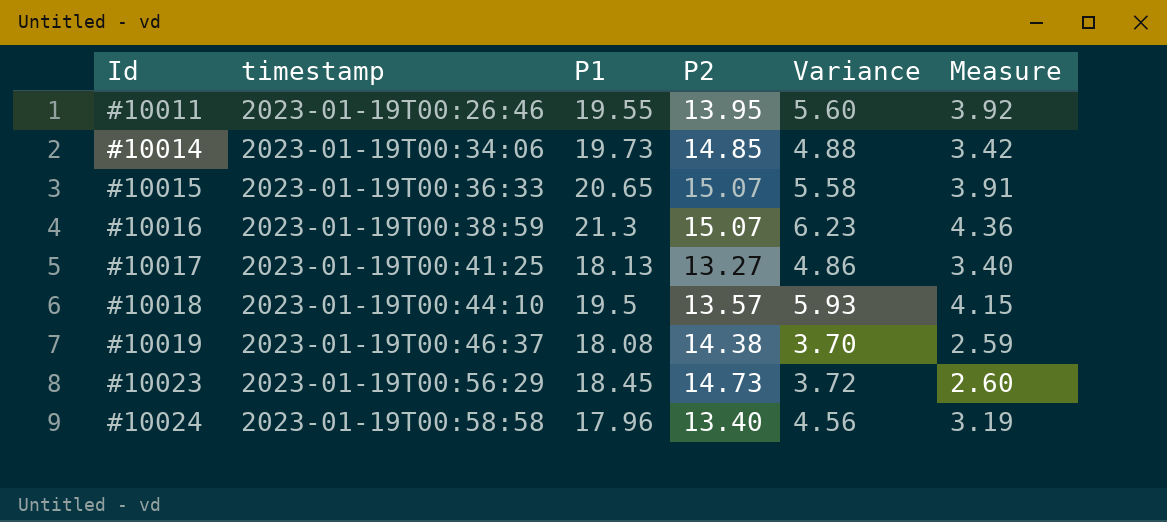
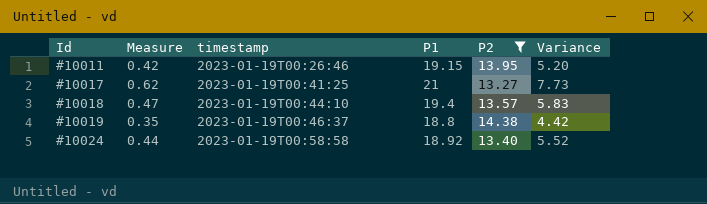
filter: none -> P2 <= 14.38
column Measure | formula: [Variance] * 0.7 -> [Variance] * 0.08
column Measure | position: 6 -> 2
#10011 | P1: 19.55 -> 19.15
#10011 | Variance: 5.60 -> 5.20
#10017 | P1: 18.13 -> 21
#10017 | Variance: 4.86 -> 7.73
#10018 | P1: 19.5 -> 19.4
#10018 | Variance: 5.93 -> 5.83
#10019 | P1: 18.08 -> 18.8
#10019 | Variance: 3.70 -> 4.42
#10024 | P1: 17.96 -> 18.92
#10024 | Variance: 4.56 -> 5.52

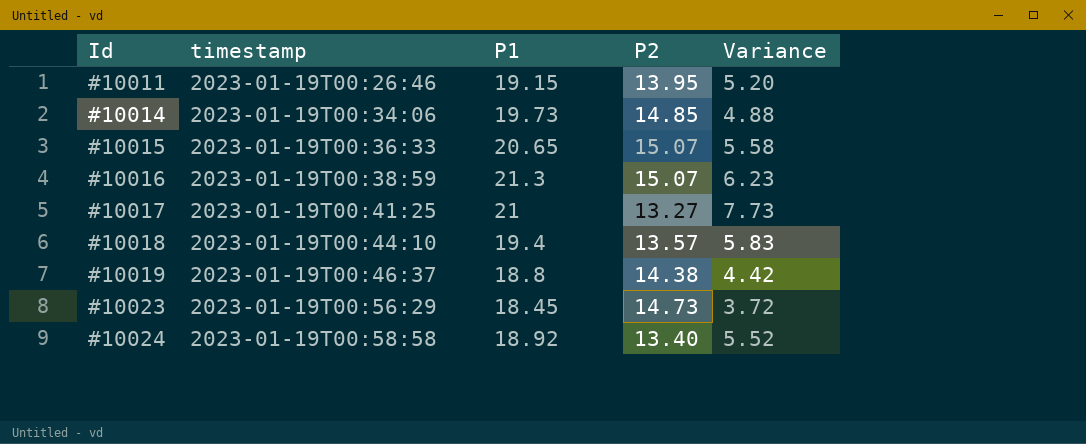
filter: P2 <= 14.38 -> none
column Measure | formula: [Variance] * 0.08 -> none

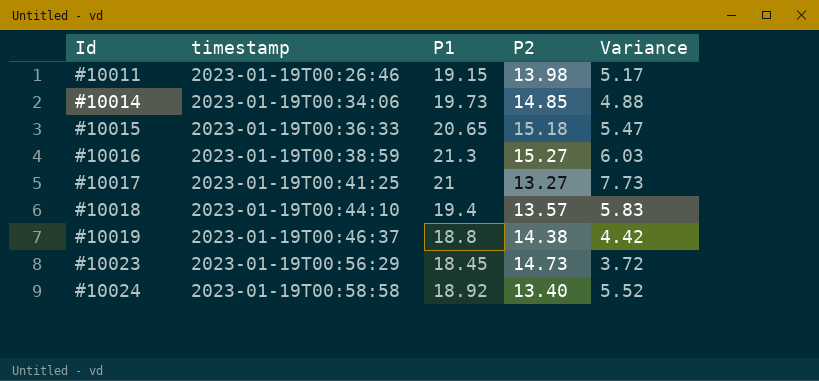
#10011 | P2: 13.95 -> 13.98
#10011 | Variance: 5.20 -> 5.17
#10015 | P2: 15.07 -> 15.18
#10015 | Variance: 5.58 -> 5.47
#10016 | P2: 15.07 -> 15.27
#10016 | Variance: 6.23 -> 6.03

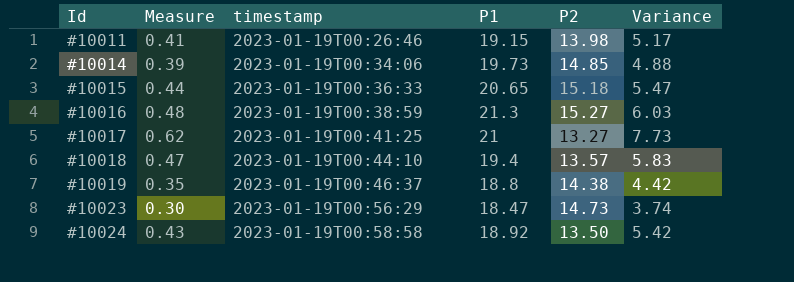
column Measure | formula: none -> [Variance] * 0.08
#10023 | P1: 18.45 -> 18.47
#10023 | Variance: 3.72 -> 3.74
#10024 | P2: 13.40 -> 13.50
#10024 | Variance: 5.52 -> 5.42

